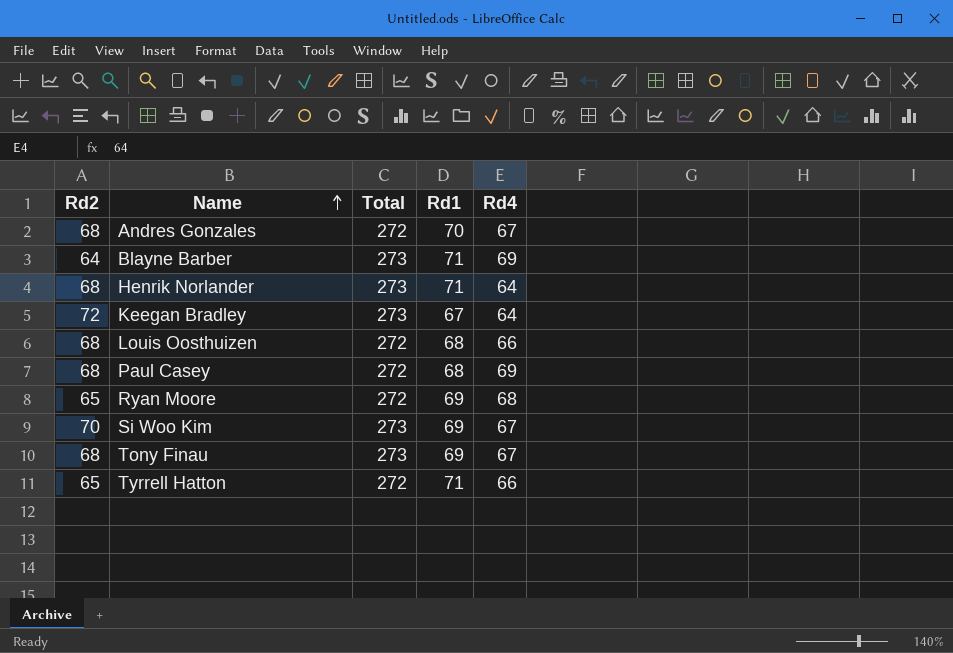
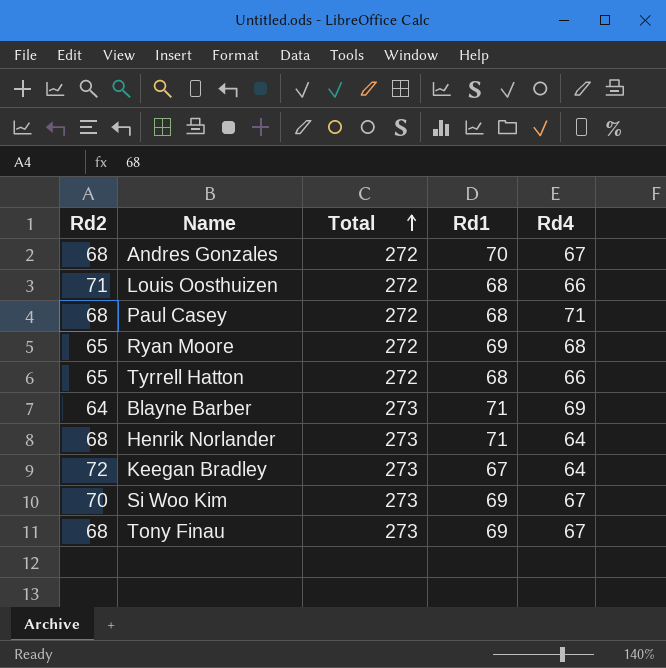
row order: Name ascending -> Total ascending
Louis Oosthuizen | Rd2: 68 -> 71
Paul Casey | Rd4: 69 -> 71
Tyrrell Hatton | Rd1: 71 -> 68

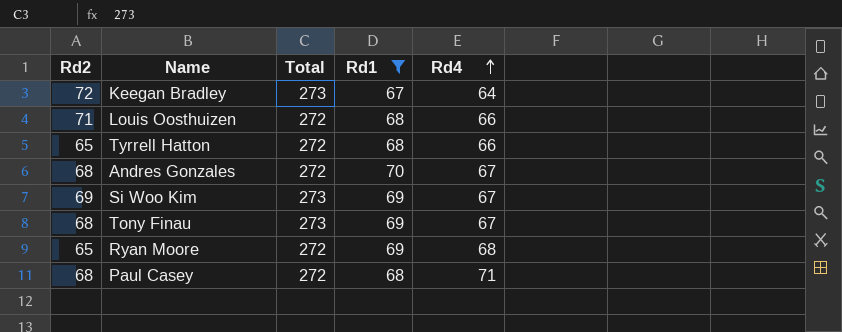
filter: none -> Rd1 != 71
row order: Total ascending -> Rd4 ascending
Si Woo Kim | Rd2: 70 -> 69

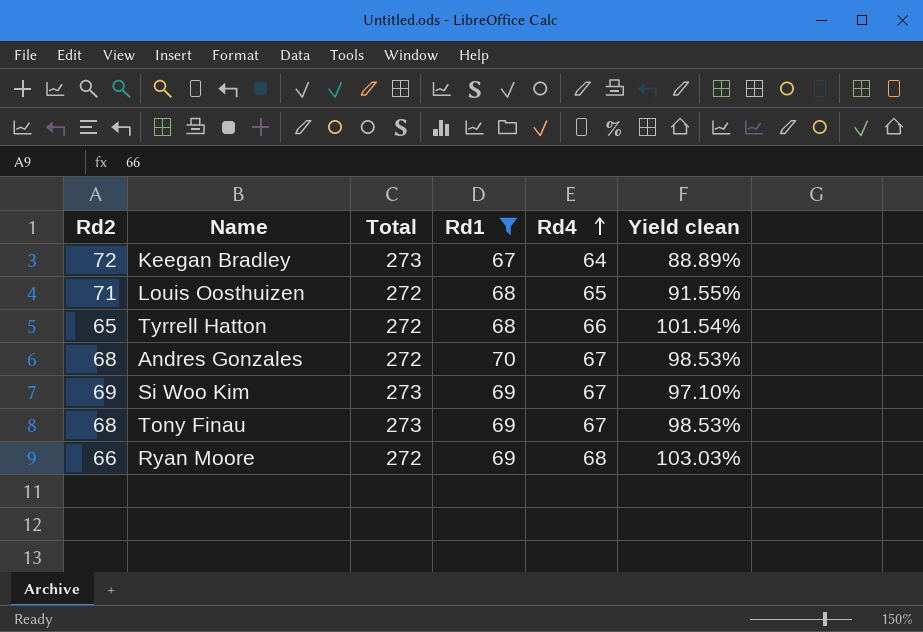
column Yield clean | formula: none -> [Rd4] / [Rd2]
row Paul Casey: 68 | 272 | 68 | 71 -> none
Louis Oosthuizen | Rd4: 66 -> 65
Ryan Moore | Rd2: 65 -> 66

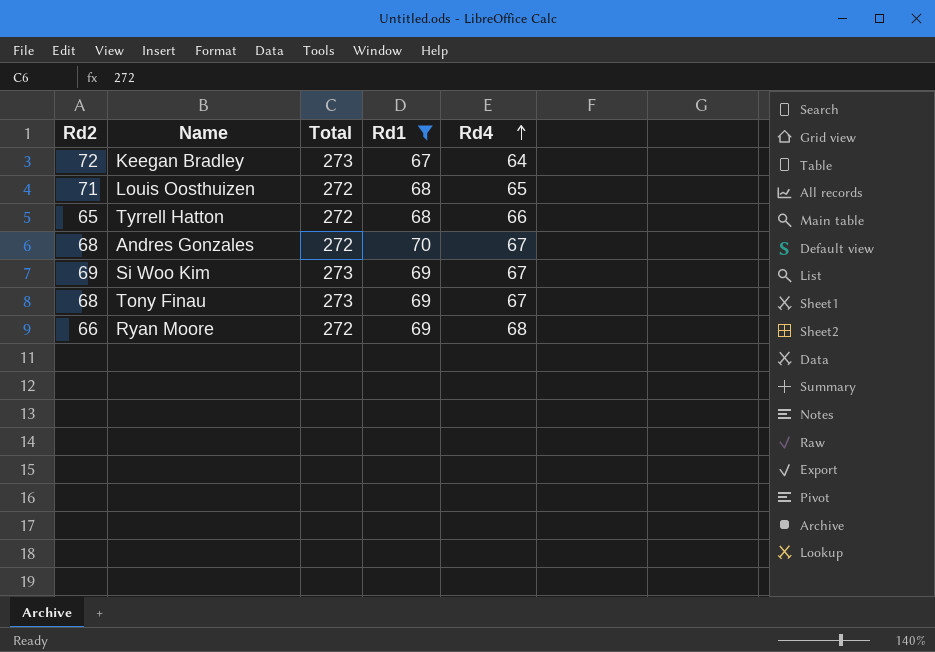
column Yield clean | formula: [Rd4] / [Rd2] -> none

